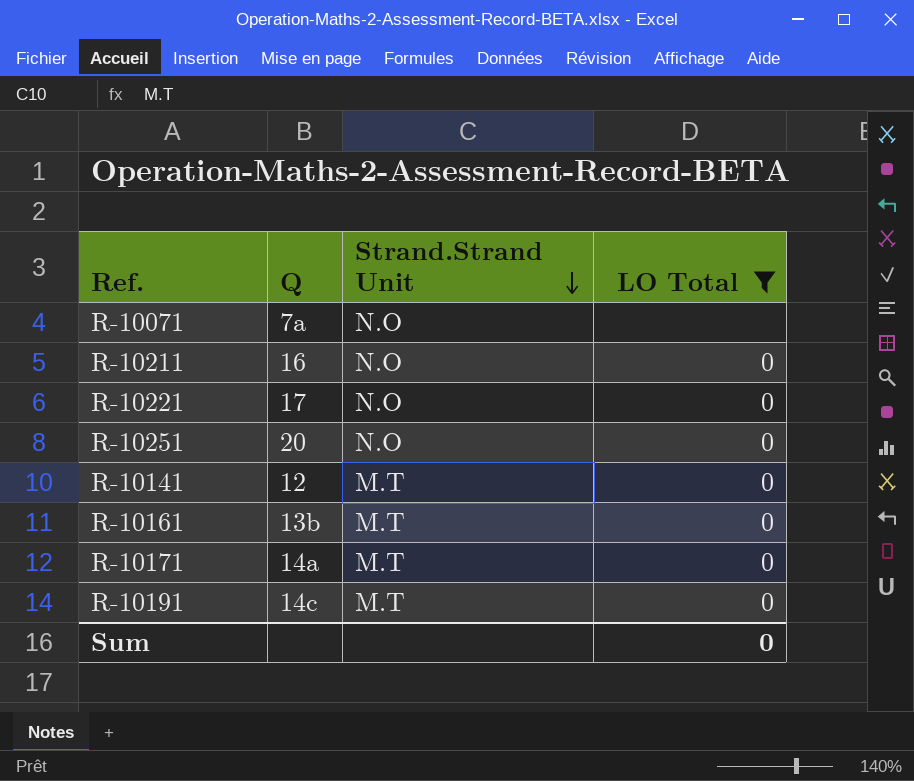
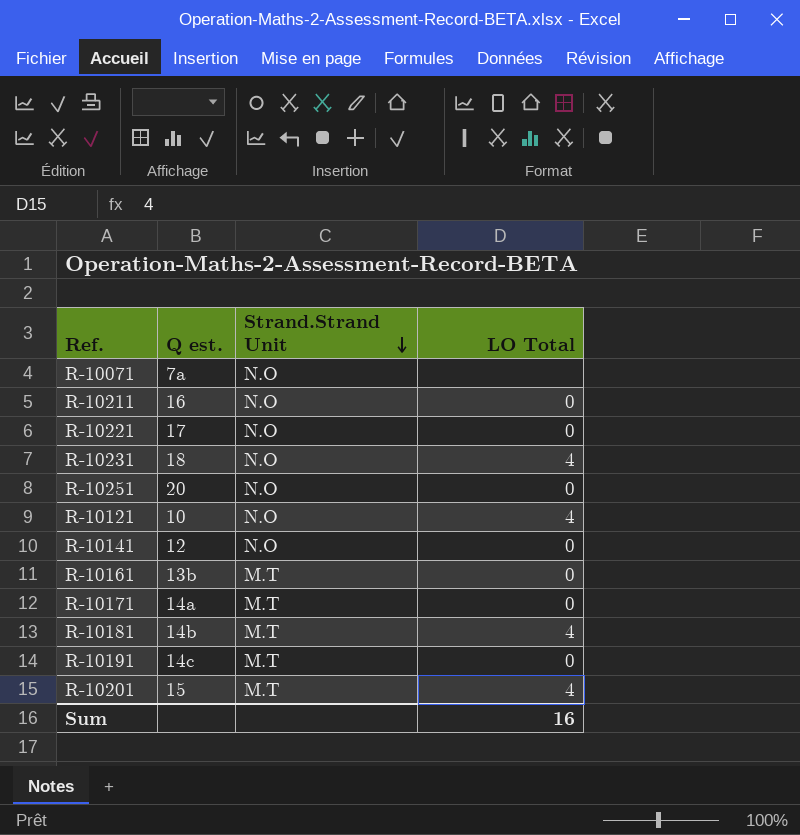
filter: LO Total != 4 -> none
column name: Q -> Q est.
R-10141 | Strand.Strand Unit: M.T -> N.O
Sum | LO Total: 0 -> 16

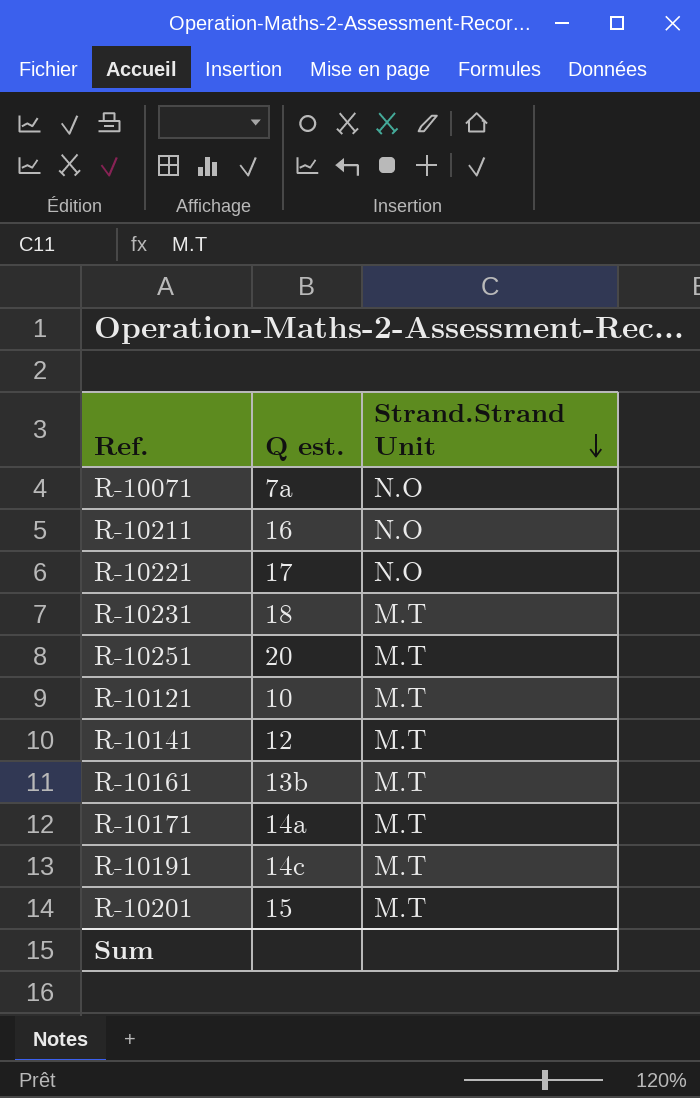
column LO Total | position: 4 -> none
row R-10181: 14b | M.T | 4 -> none
R-10231 | Strand.Strand Unit: N.O -> M.T
R-10251 | Strand.Strand Unit: N.O -> M.T
R-10121 | Strand.Strand Unit: N.O -> M.T
R-10141 | Strand.Strand Unit: N.O -> M.T

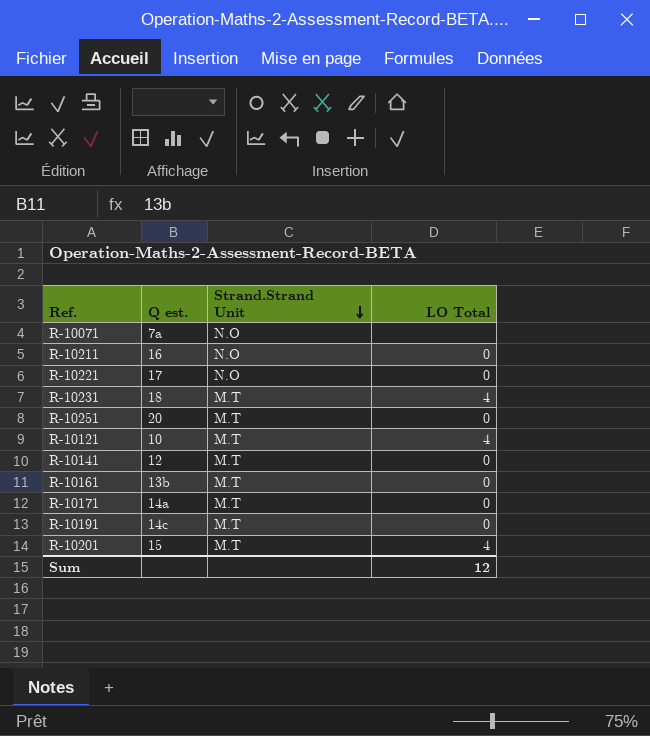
column LO Total | position: none -> 4

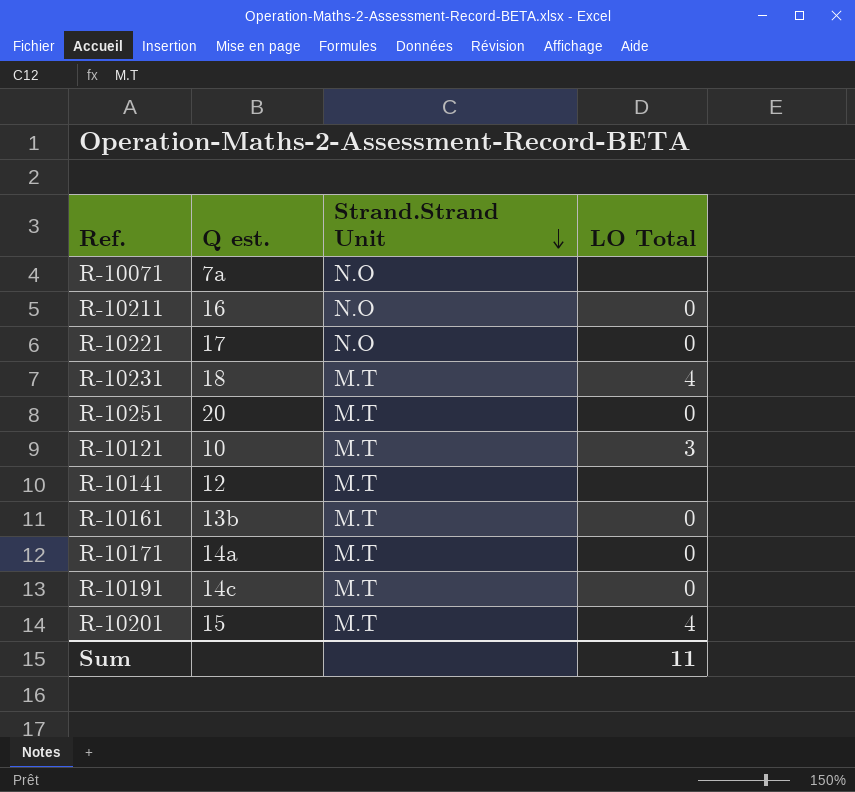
R-10121 | LO Total: 4 -> 3
R-10141 | LO Total: 0 -> none
Sum | LO Total: 12 -> 11

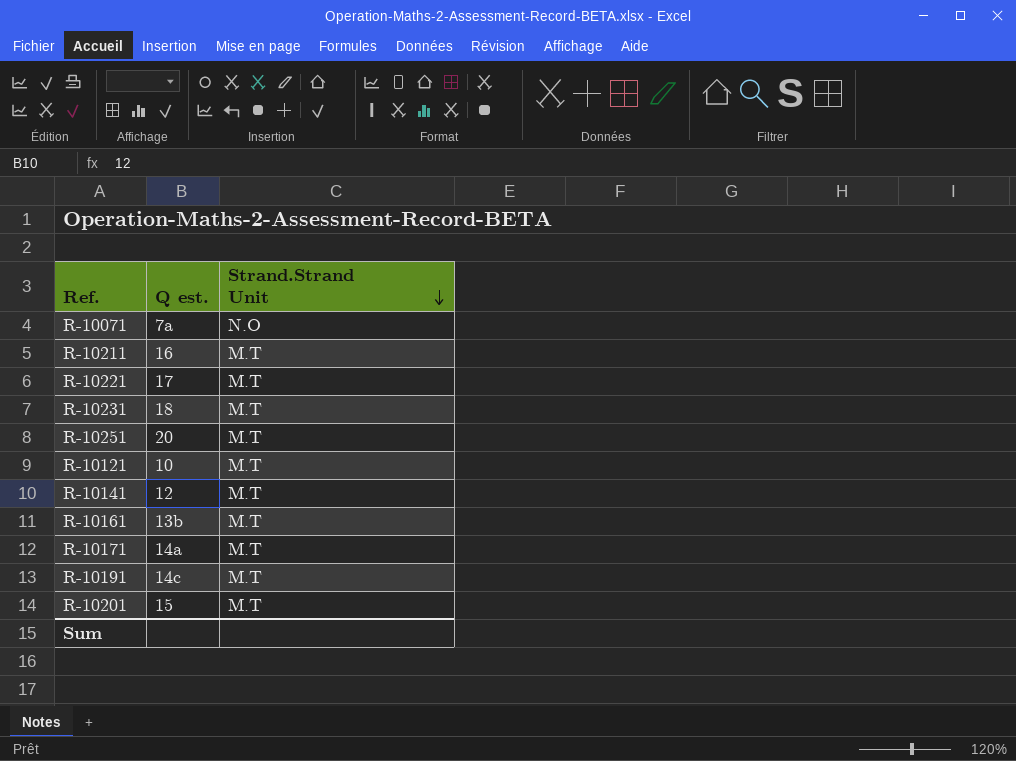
column LO Total | position: 4 -> none
R-10211 | Strand.Strand Unit: N.O -> M.T
R-10221 | Strand.Strand Unit: N.O -> M.T

